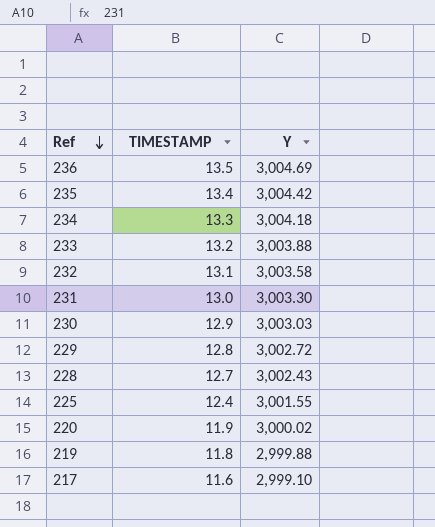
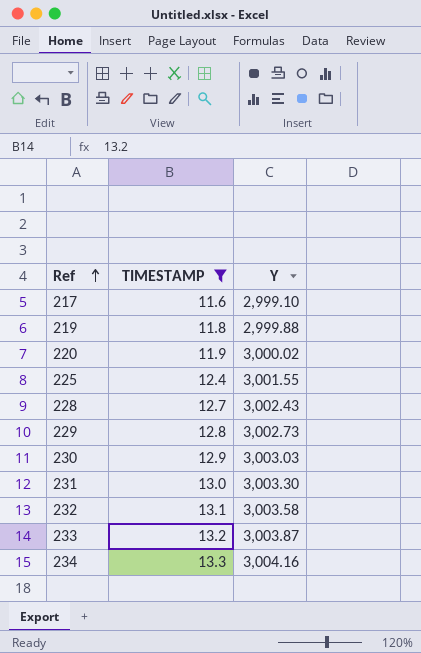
filter: none -> TIMESTAMP <= 13.3
row order: Ref descending -> Ref ascending
229 | Y: 3,002.72 -> 3,002.73
233 | Y: 3,003.88 -> 3,003.87
234 | Y: 3,004.18 -> 3,004.16

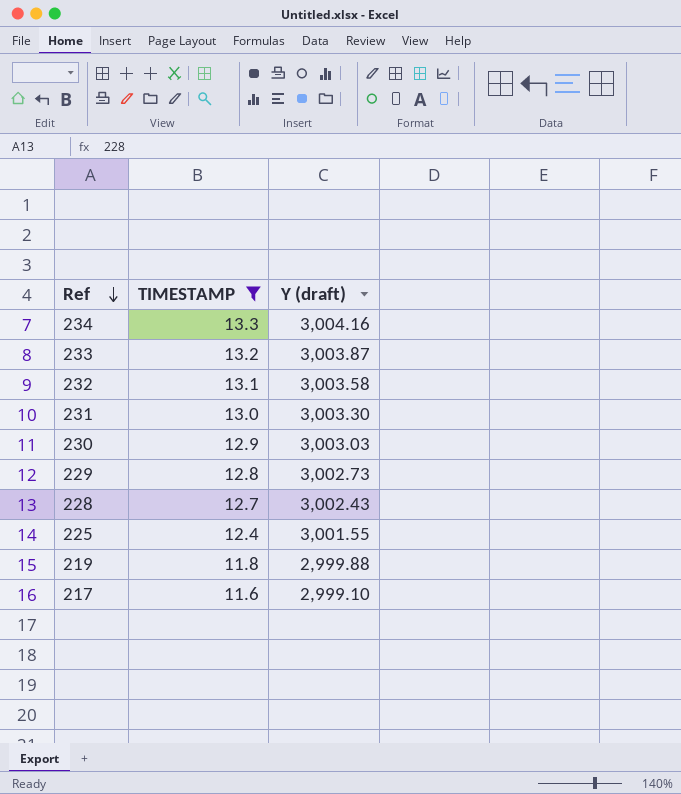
row order: Ref ascending -> Ref descending
column name: Y -> Y (draft)
row 220: 11.9 | 3,000.02 -> none

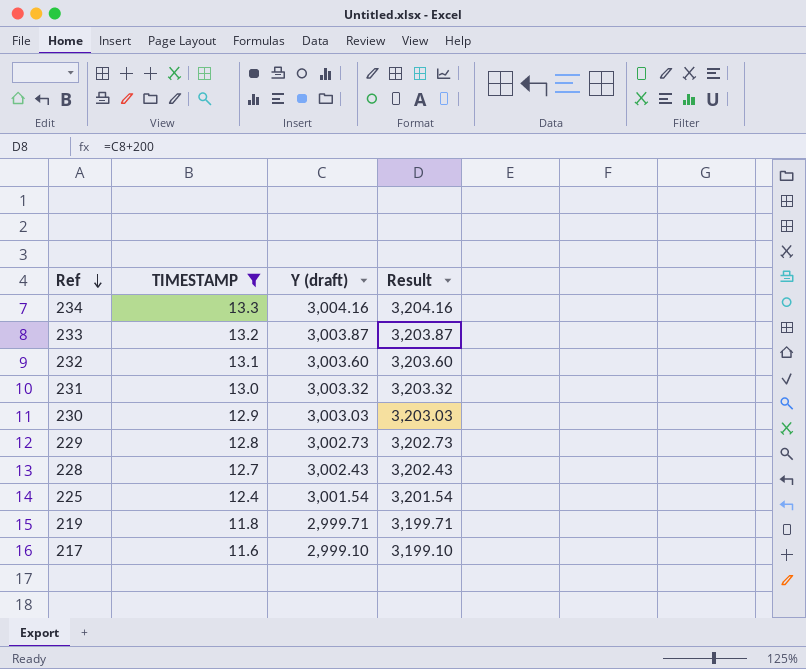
column Result | formula: none -> [Y (draft)] + 200
232 | Y (draft): 3,003.58 -> 3,003.60
231 | Y (draft): 3,003.30 -> 3,003.32
225 | Y (draft): 3,001.55 -> 3,001.54
219 | Y (draft): 2,999.88 -> 2,999.71

